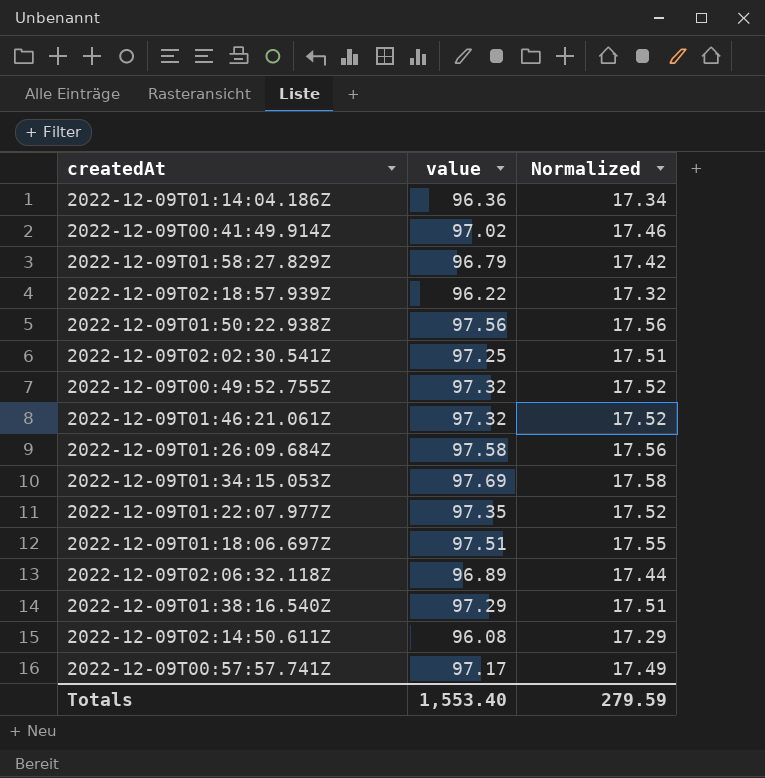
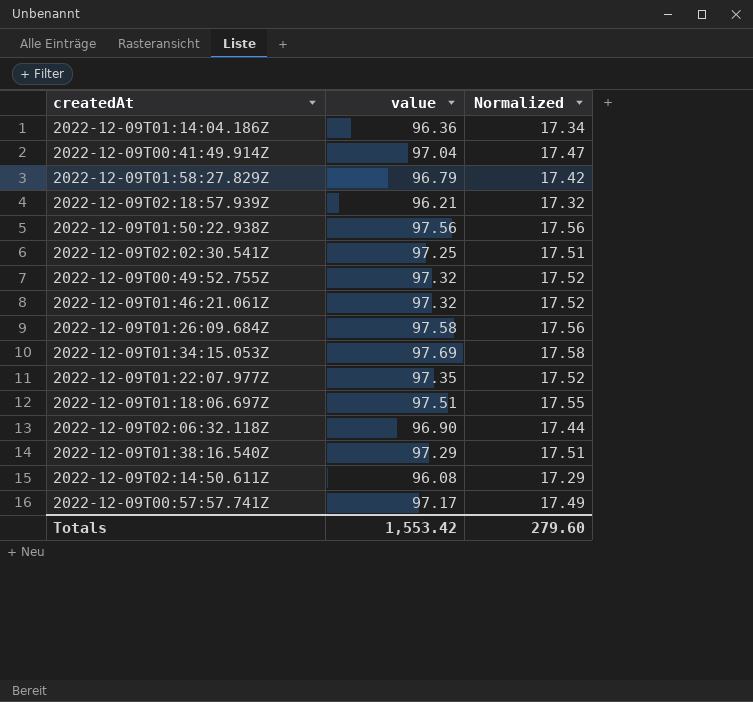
2022-12-09T00:41:49.914Z | value: 97.02 -> 97.04
2022-12-09T00:41:49.914Z | Normalized: 17.46 -> 17.47
2022-12-09T02:18:57.939Z | value: 96.22 -> 96.21
2022-12-09T02:06:32.118Z | value: 96.89 -> 96.90
Totals | value: 1,553.40 -> 1,553.42
Totals | Normalized: 279.59 -> 279.60

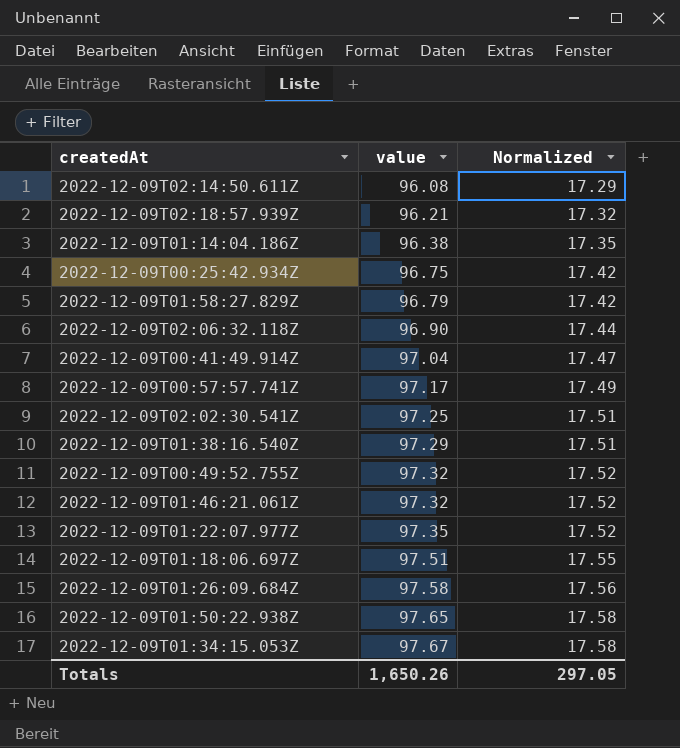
row order: none -> value ascending
2022-12-09T01:14:04.186Z | value: 96.36 -> 96.38
2022-12-09T01:14:04.186Z | Normalized: 17.34 -> 17.35
row 2022-12-09T00:25:42.934Z: none -> 96.75 | 17.42
2022-12-09T01:50:22.938Z | value: 97.56 -> 97.65
2022-12-09T01:50:22.938Z | Normalized: 17.56 -> 17.58
2022-12-09T01:34:15.053Z | value: 97.69 -> 97.67
Totals | value: 1,553.42 -> 1,650.26
Totals | Normalized: 279.60 -> 297.05

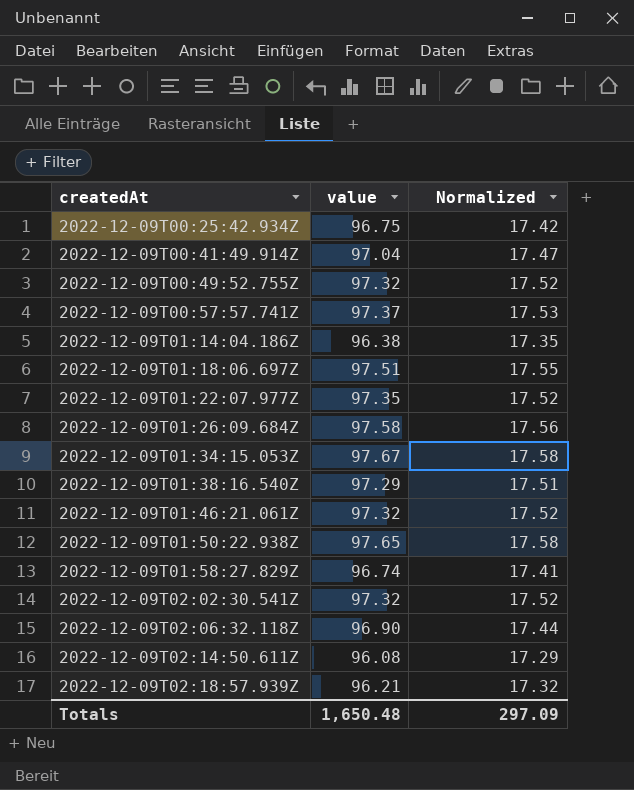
row order: value ascending -> createdAt ascending
2022-12-09T00:57:57.741Z | value: 97.17 -> 97.37
2022-12-09T00:57:57.741Z | Normalized: 17.49 -> 17.53
2022-12-09T01:58:27.829Z | value: 96.79 -> 96.74
2022-12-09T01:58:27.829Z | Normalized: 17.42 -> 17.41
2022-12-09T02:02:30.541Z | value: 97.25 -> 97.32
2022-12-09T02:02:30.541Z | Normalized: 17.51 -> 17.52
Totals | value: 1,650.26 -> 1,650.48
Totals | Normalized: 297.05 -> 297.09

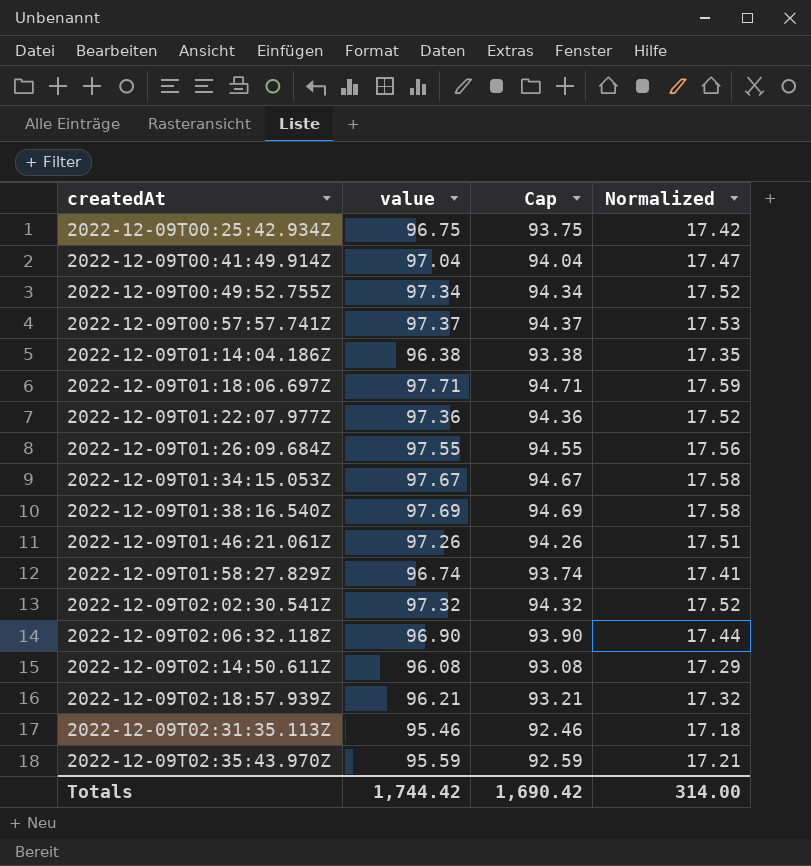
column Cap | formula: none -> [value] - 3
row 2022-12-09T01:50:22.938Z: 97.65 | 17.58 -> none
2022-12-09T00:49:52.755Z | value: 97.32 -> 97.34
2022-12-09T01:18:06.697Z | value: 97.51 -> 97.71
2022-12-09T01:18:06.697Z | Normalized: 17.55 -> 17.59
2022-12-09T01:22:07.977Z | value: 97.35 -> 97.36
2022-12-09T01:26:09.684Z | value: 97.58 -> 97.55
2022-12-09T01:38:16.540Z | value: 97.29 -> 97.69
2022-12-09T01:38:16.540Z | Normalized: 17.51 -> 17.58
2022-12-09T01:46:21.061Z | value: 97.32 -> 97.26
2022-12-09T01:46:21.061Z | Normalized: 17.52 -> 17.51
row 2022-12-09T02:31:35.113Z: none -> 95.46 | 92.46 | 17.18
row 2022-12-09T02:35:43.970Z: none -> 95.59 | 92.59 | 17.21
Totals | value: 1,650.48 -> 1,744.42
Totals | Normalized: 297.09 -> 314.00

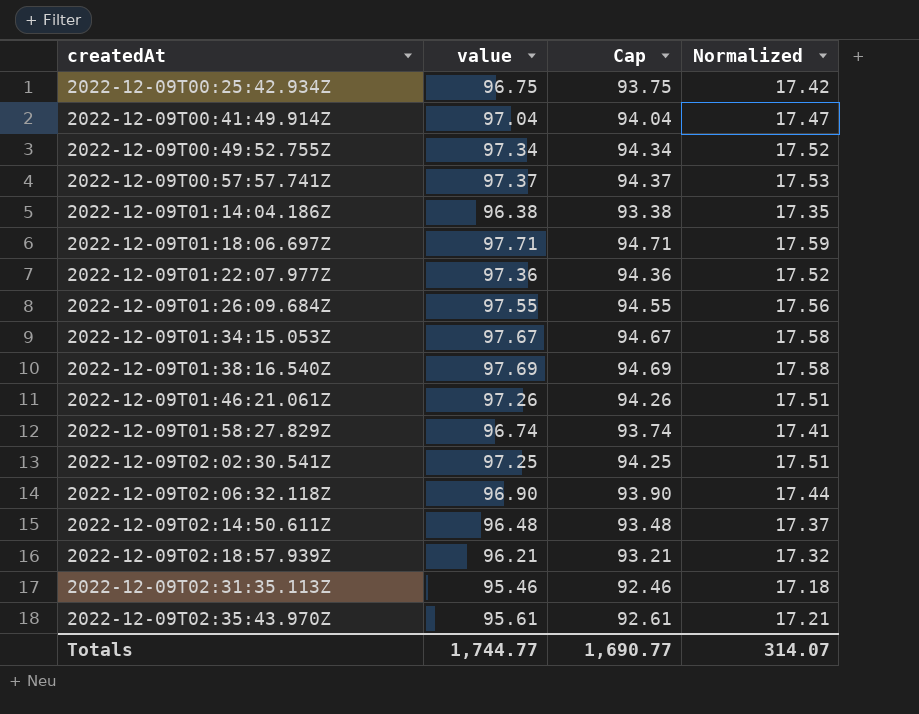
2022-12-09T02:02:30.541Z | value: 97.32 -> 97.25
2022-12-09T02:02:30.541Z | Cap: 94.32 -> 94.25
2022-12-09T02:02:30.541Z | Normalized: 17.52 -> 17.51
2022-12-09T02:14:50.611Z | value: 96.08 -> 96.48
2022-12-09T02:14:50.611Z | Cap: 93.08 -> 93.48
2022-12-09T02:14:50.611Z | Normalized: 17.29 -> 17.37
2022-12-09T02:35:43.970Z | value: 95.59 -> 95.61
2022-12-09T02:35:43.970Z | Cap: 92.59 -> 92.61
Totals | value: 1,744.42 -> 1,744.77
Totals | Cap: 1,690.42 -> 1,690.77
Totals | Normalized: 314.00 -> 314.07

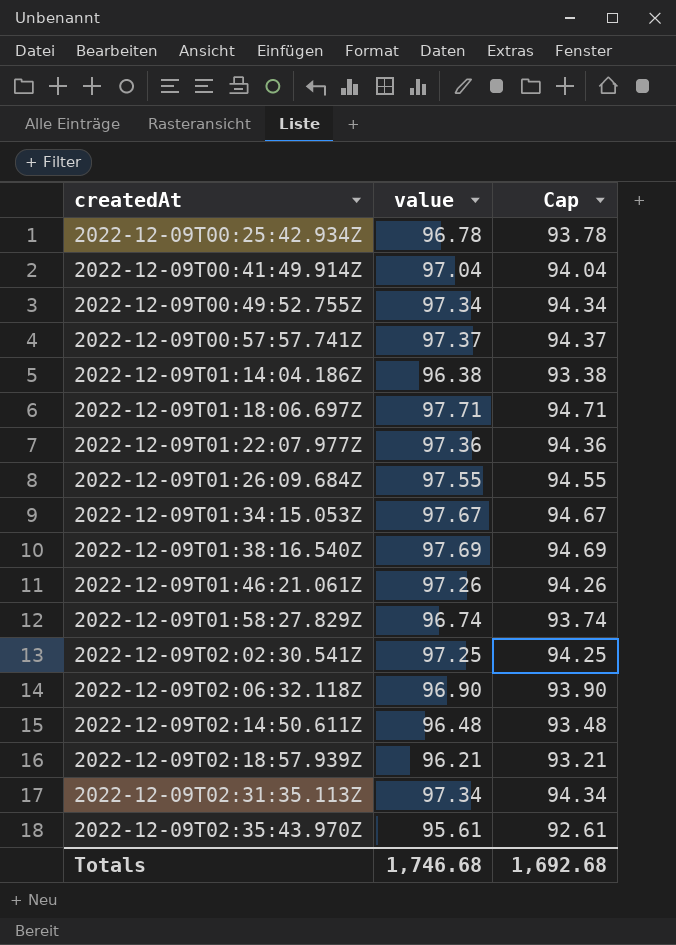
column Normalized | formula: [value] * 0.18 -> none
2022-12-09T00:25:42.934Z | value: 96.75 -> 96.78
2022-12-09T00:25:42.934Z | Cap: 93.75 -> 93.78
2022-12-09T02:31:35.113Z | value: 95.46 -> 97.34
2022-12-09T02:31:35.113Z | Cap: 92.46 -> 94.34
Totals | value: 1,744.77 -> 1,746.68
Totals | Cap: 1,690.77 -> 1,692.68

